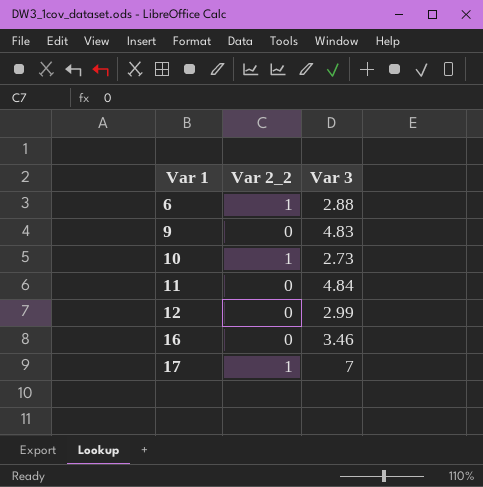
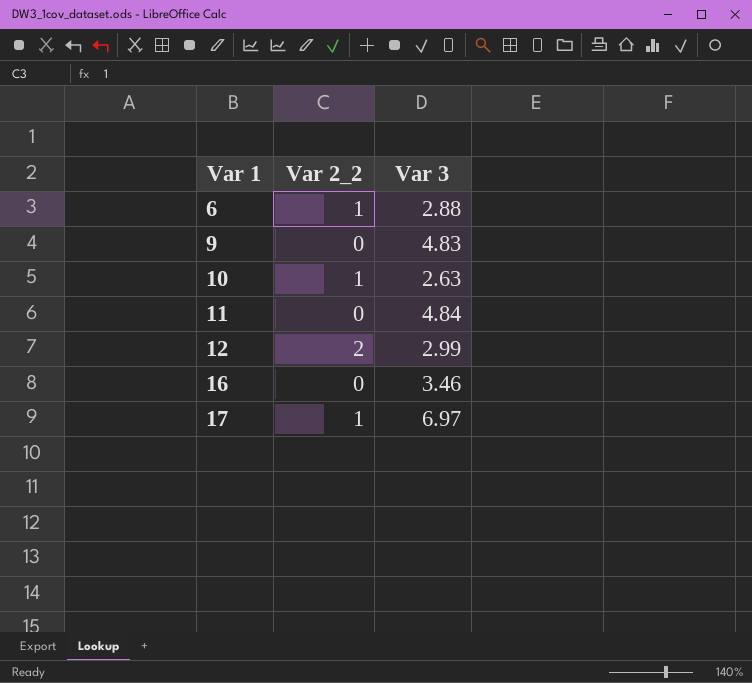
10 | Var 3: 2.73 -> 2.63
12 | Var 2_2: 0 -> 2
17 | Var 3: 7 -> 6.97

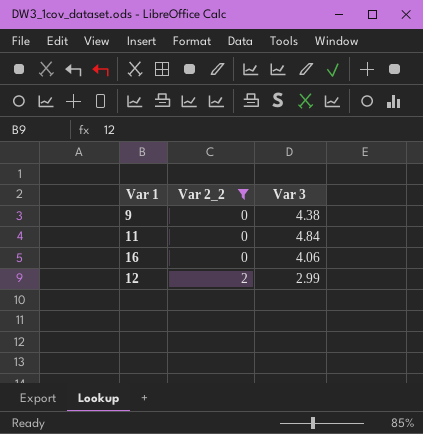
filter: none -> Var 2_2 != 1
row order: Var 1 ascending -> Var 2_2 ascending
9 | Var 3: 4.83 -> 4.38
16 | Var 3: 3.46 -> 4.06

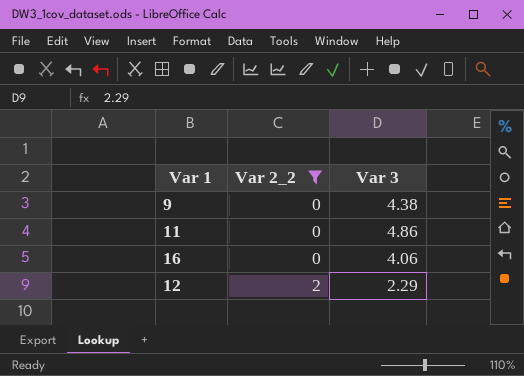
11 | Var 3: 4.84 -> 4.86
12 | Var 3: 2.99 -> 2.29

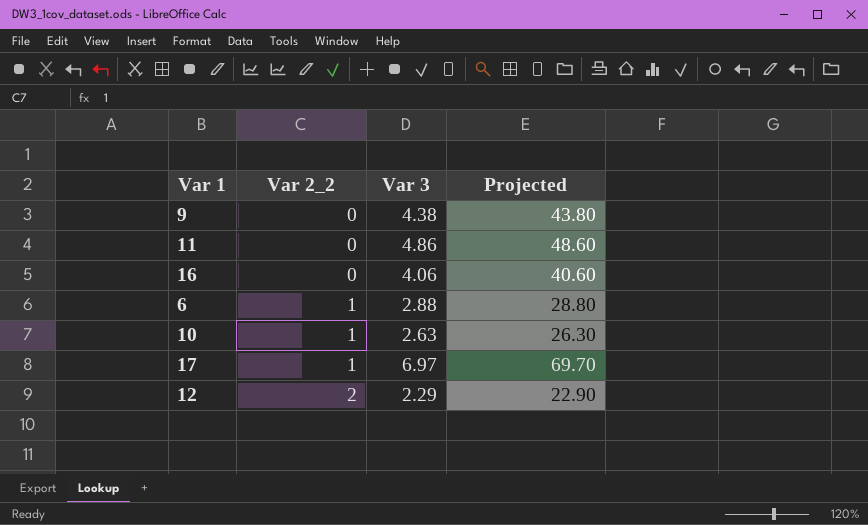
filter: Var 2_2 != 1 -> none
column Projected | formula: none -> [Var 3] * 10

